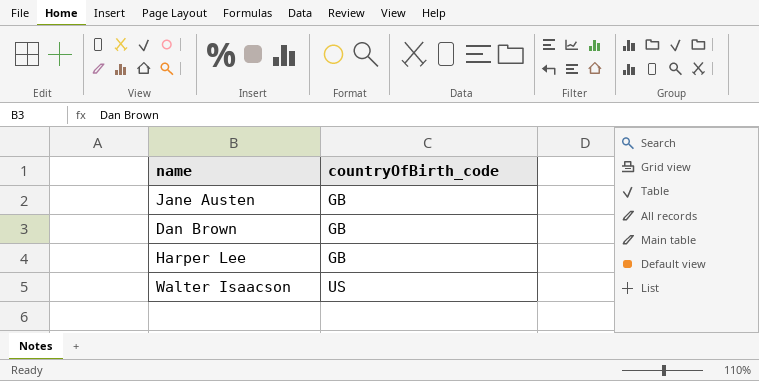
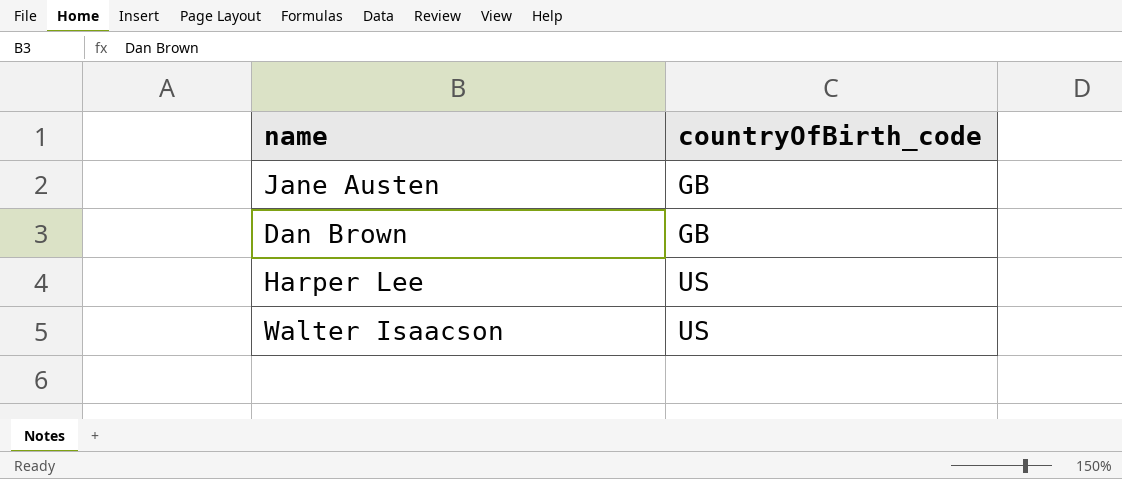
Harper Lee | countryOfBirth_code: GB -> US

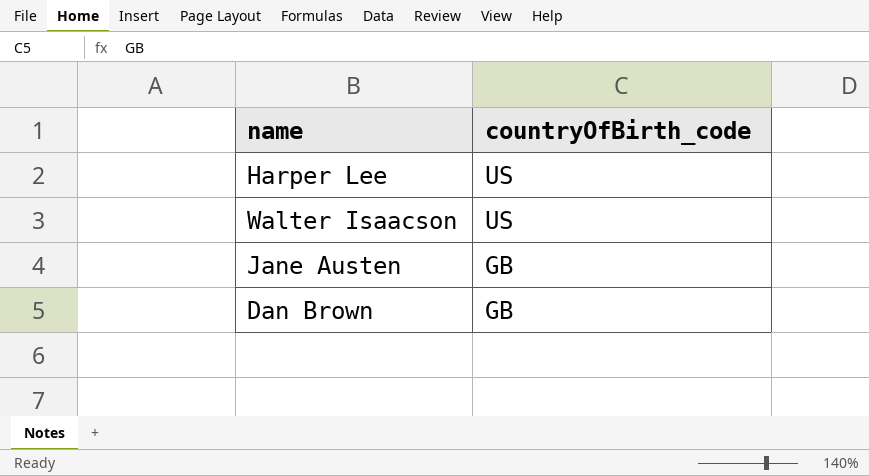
row order: countryOfBirth_code ascending -> countryOfBirth_code descending

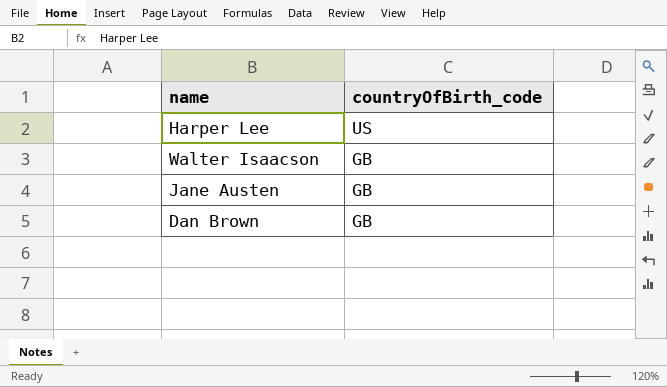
Walter Isaacson | countryOfBirth_code: US -> GB

